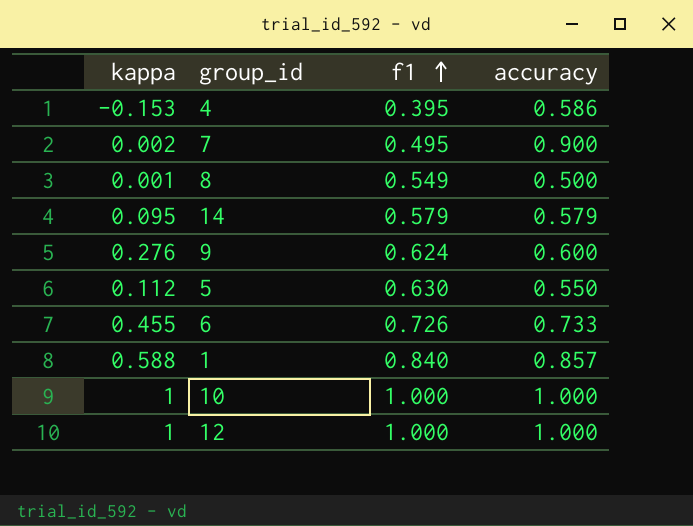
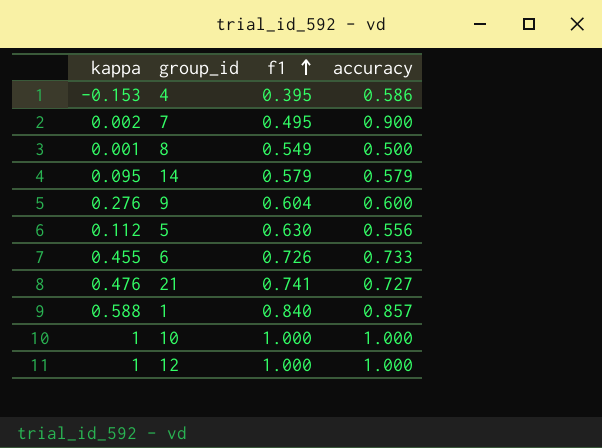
9 | f1: 0.624 -> 0.604
5 | accuracy: 0.550 -> 0.556
row 21: none -> 0.476 | 0.741 | 0.727

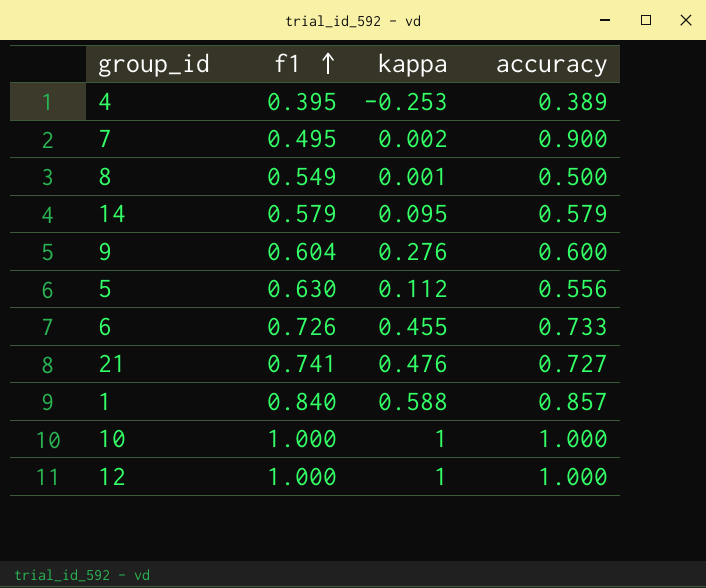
column kappa | position: 1 -> 3
4 | kappa: -0.153 -> -0.253
4 | accuracy: 0.586 -> 0.389

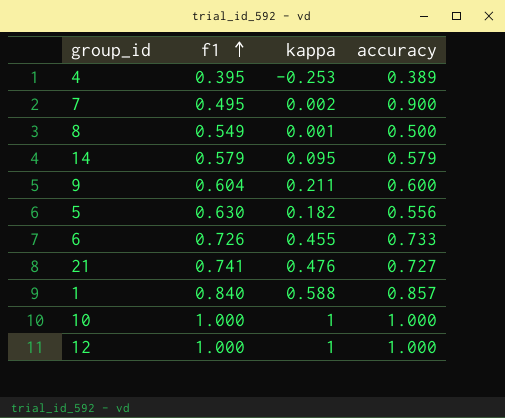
9 | kappa: 0.276 -> 0.211
5 | kappa: 0.112 -> 0.182

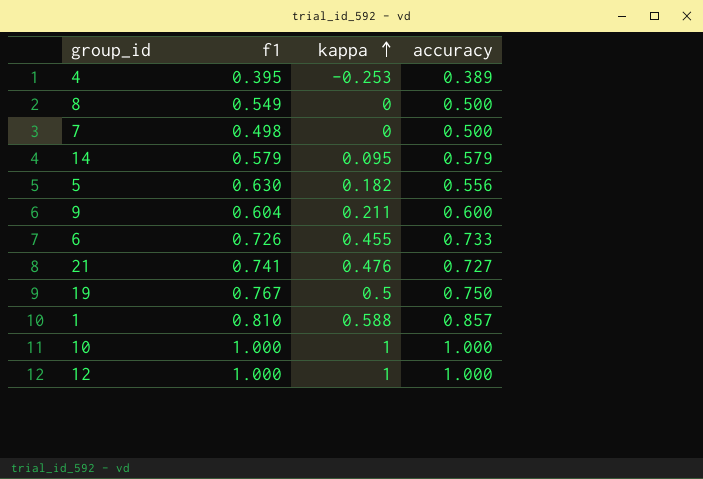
row order: f1 ascending -> kappa ascending
8 | kappa: 0.001 -> 0
7 | f1: 0.495 -> 0.498
7 | kappa: 0.002 -> 0
7 | accuracy: 0.900 -> 0.500
row 19: none -> 0.767 | 0.5 | 0.750
1 | f1: 0.840 -> 0.810

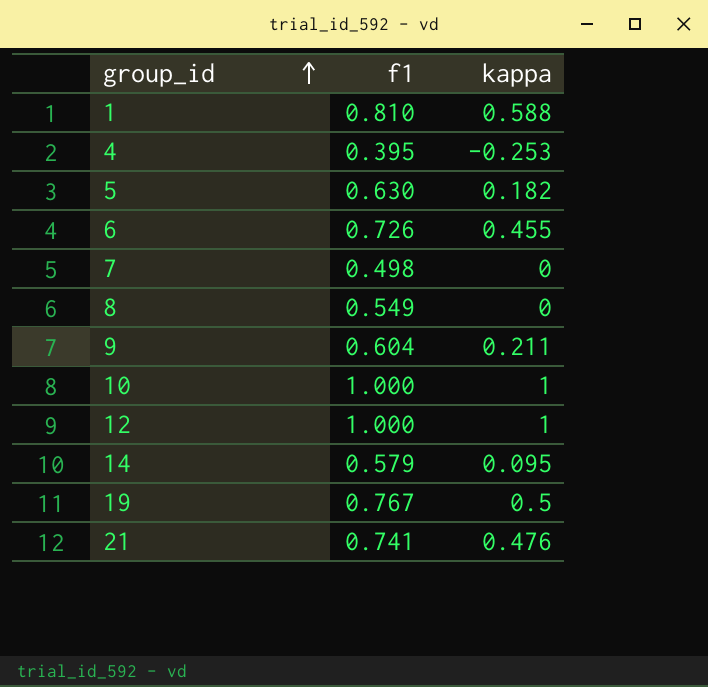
row order: kappa ascending -> group_id ascending
column accuracy | position: 4 -> none

